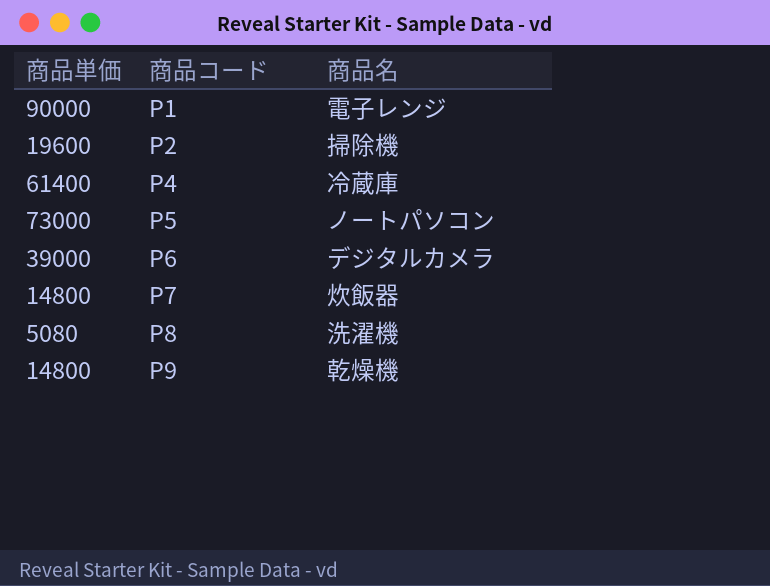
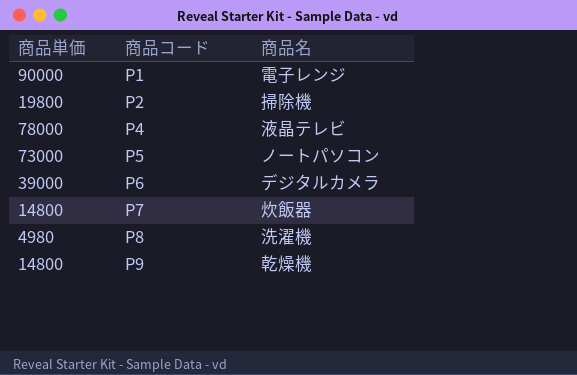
P2 | 商品単価: 19600 -> 19800
P4 | 商品単価: 61400 -> 78000
P4 | 商品名: 冷蔵庫 -> 液晶テレビ
P8 | 商品単価: 5080 -> 4980

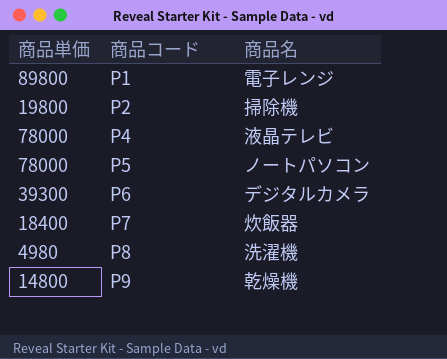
P1 | 商品単価: 90000 -> 89800
P5 | 商品単価: 73000 -> 78000
P6 | 商品単価: 39000 -> 39300
P7 | 商品単価: 14800 -> 18400

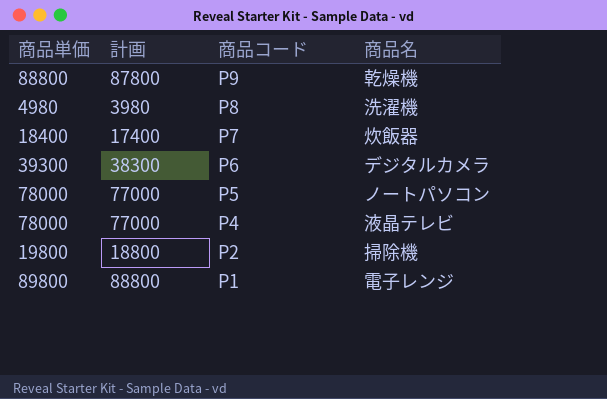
row order: 商品コード ascending -> 商品コード descending
column 計画 | formula: none -> [商品単価] - 1000
P9 | 商品単価: 14800 -> 88800

